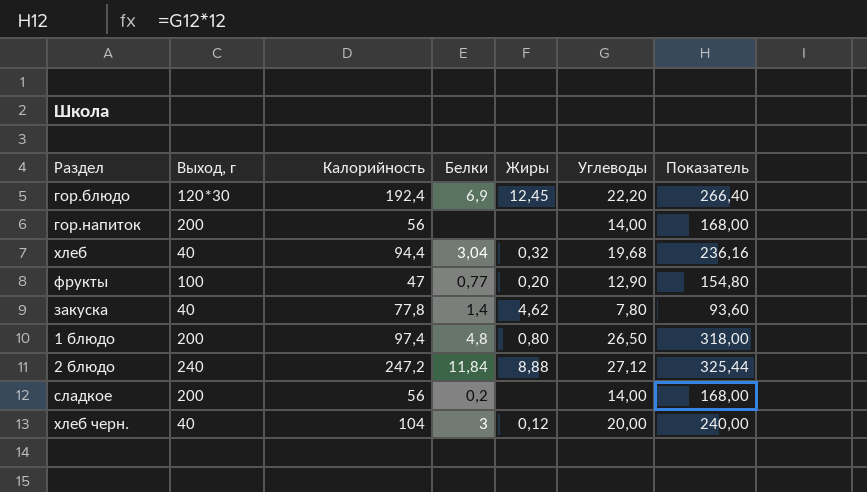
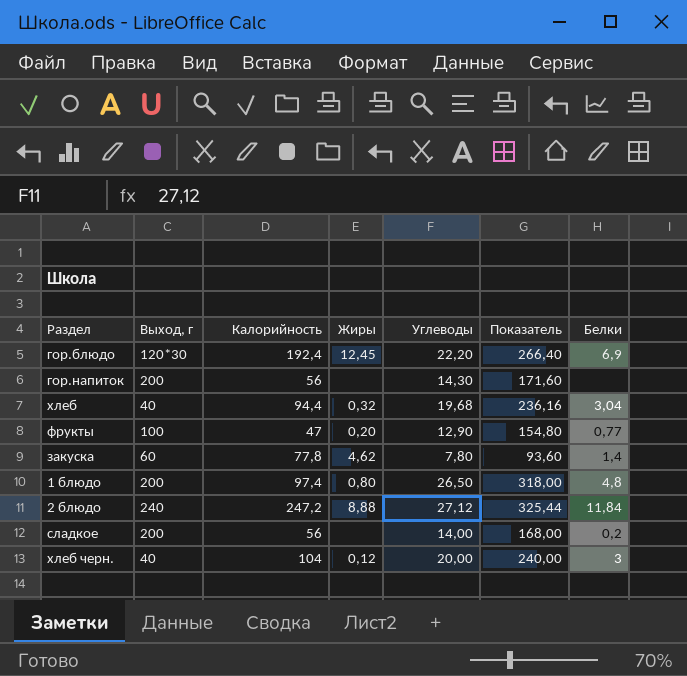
column Белки | position: 4 -> 7
гор.напиток | Углеводы: 14,00 -> 14,30
гор.напиток | Показатель: 168,00 -> 171,60
закуска | Выход, г: 40 -> 60

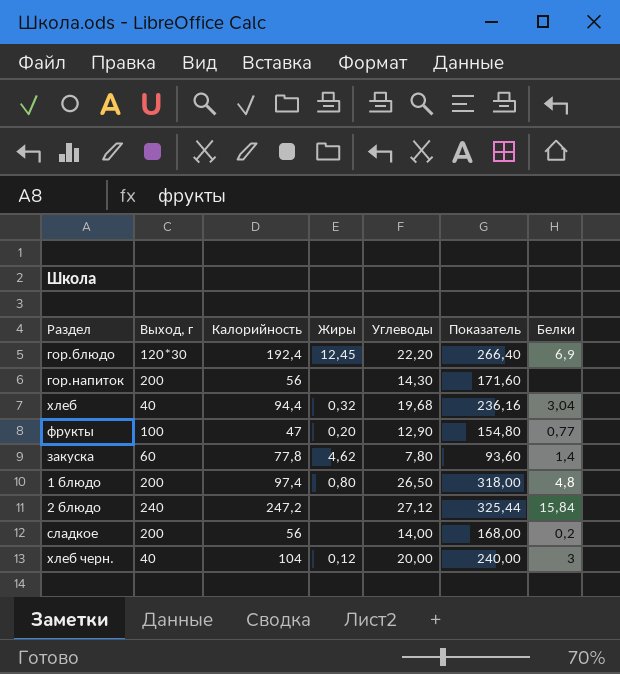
2 блюдо | Жиры: 8,88 -> none
2 блюдо | Белки: 11,84 -> 15,84

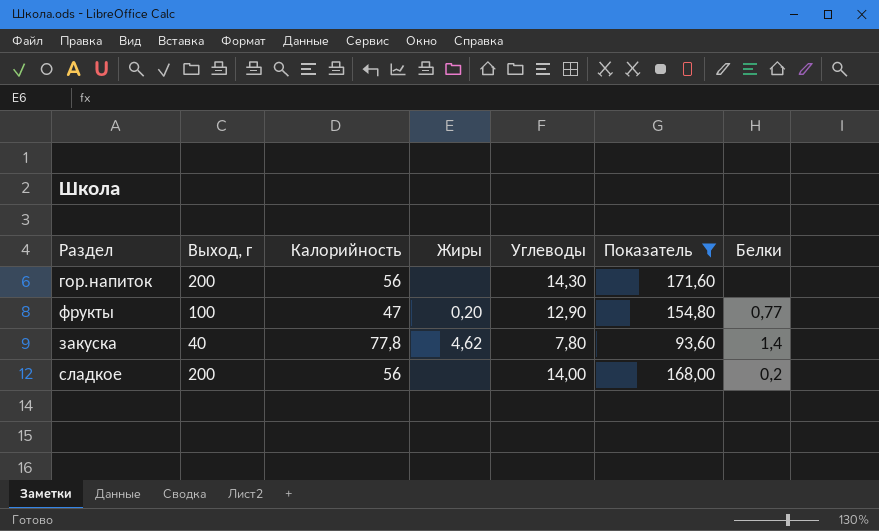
filter: none -> Показатель <= 171,60
закуска | Выход, г: 60 -> 40

